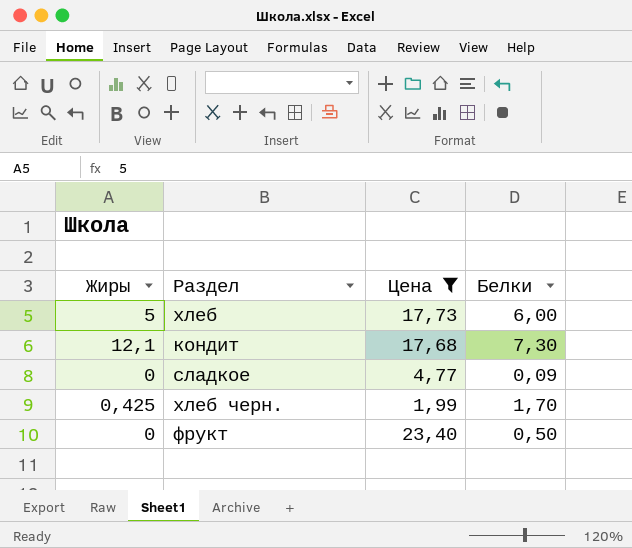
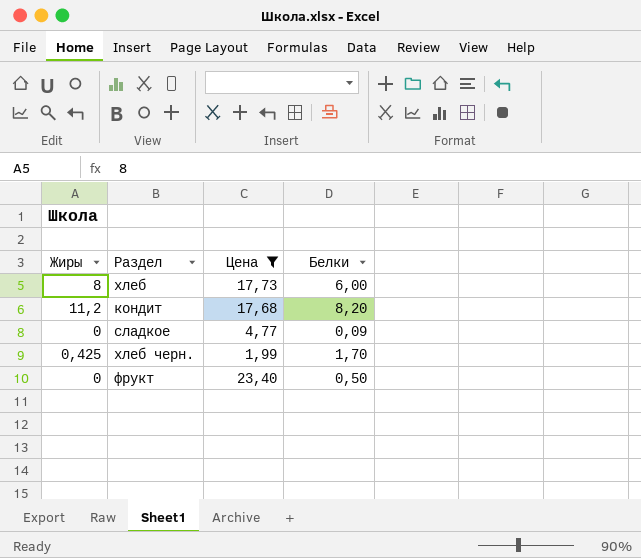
хлеб | Жиры: 5 -> 8
кондит | Жиры: 12,1 -> 11,2
кондит | Белки: 7,30 -> 8,20

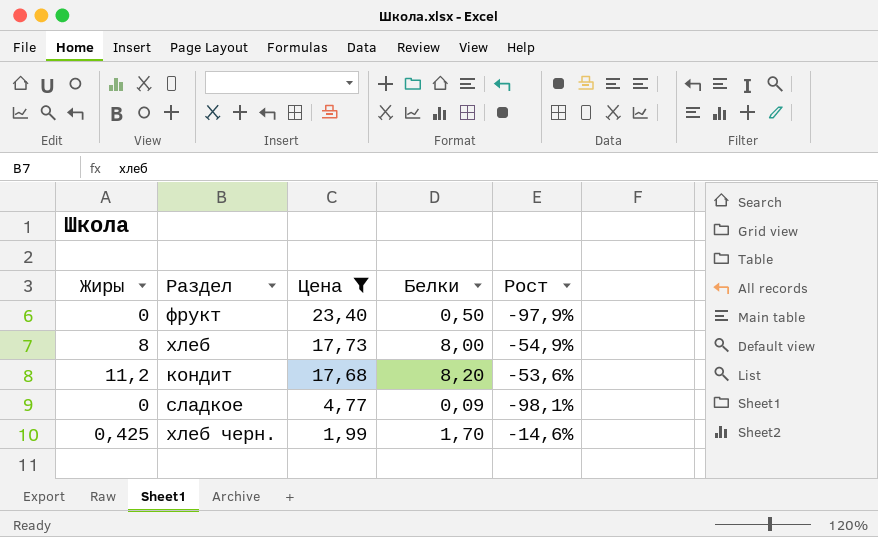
row order: none -> Цена descending
column Рост | formula: none -> ([Белки] - [Цена]) / [Цена]
хлеб | Белки: 6,00 -> 8,00

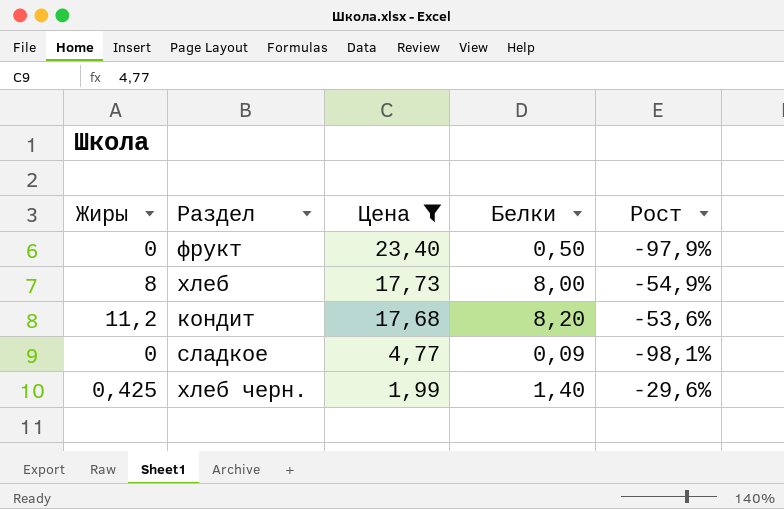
хлеб черн. | Белки: 1,70 -> 1,40
хлеб черн. | Рост: -14,6% -> -29,6%

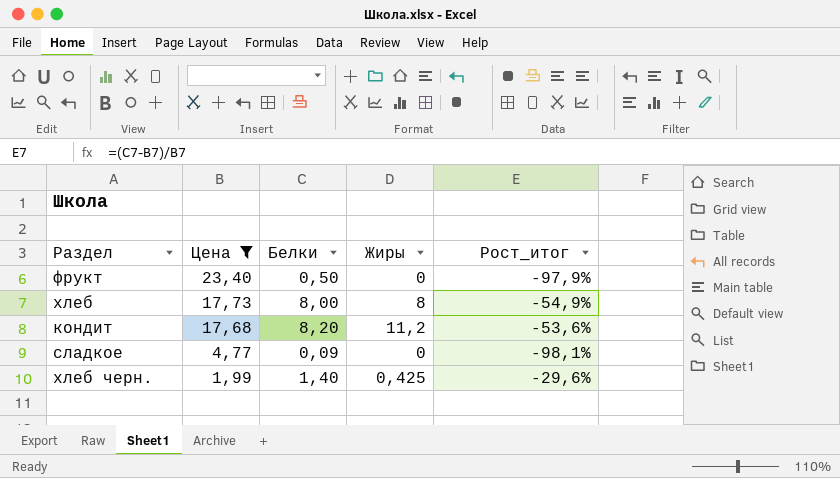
column Жиры | position: 1 -> 4
column name: Рост -> Рост_итог

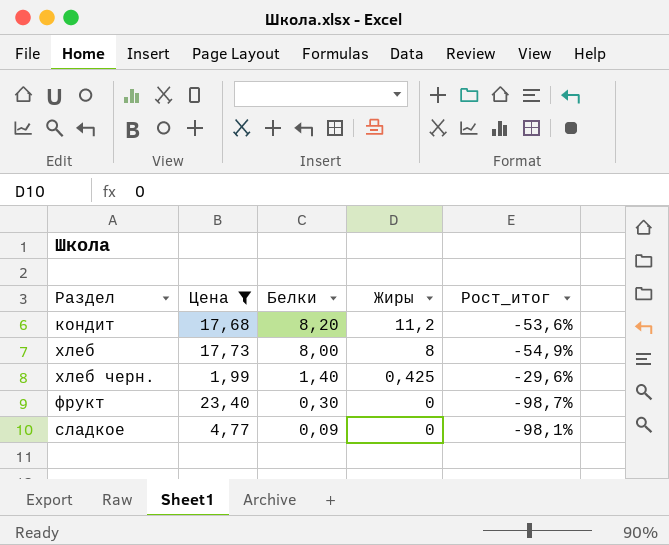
row order: Цена descending -> Белки descending
фрукт | Белки: 0,50 -> 0,30
фрукт | Рост_итог: -97,9% -> -98,7%

